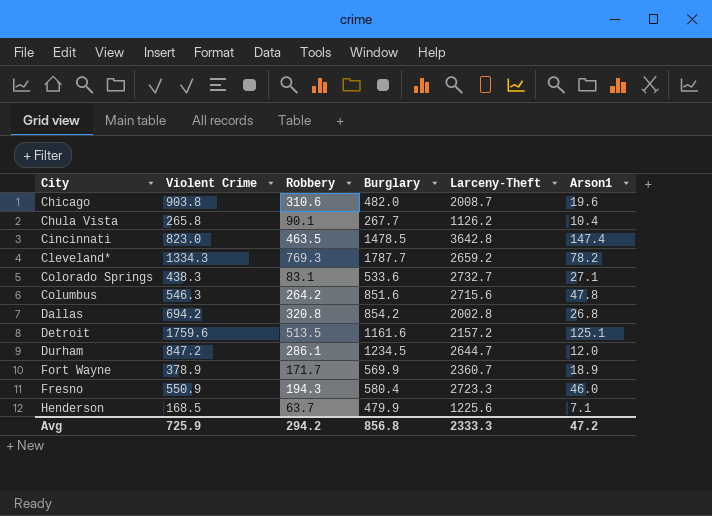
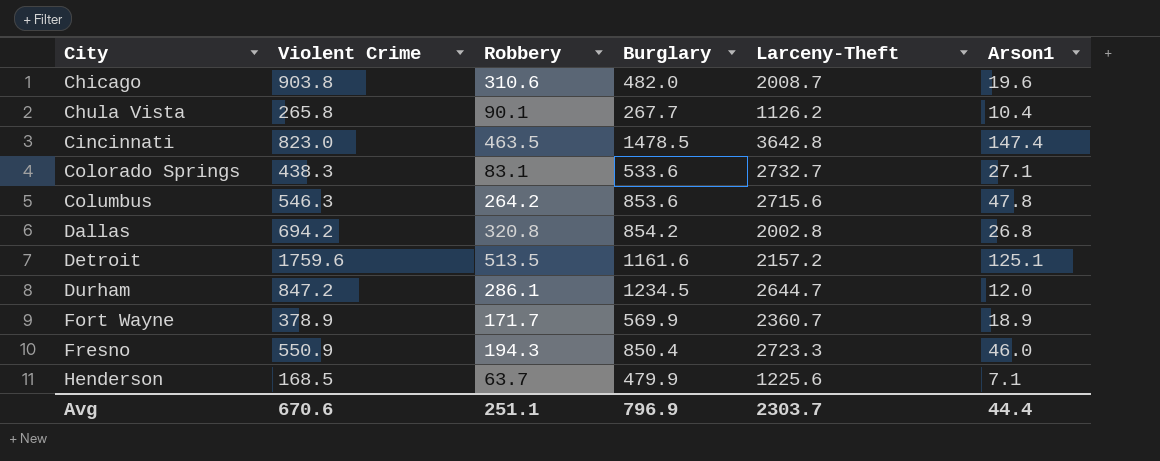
row Cleveland*: 1334.3 | 769.3 | 1787.7 | 2659.2 | 78.2 -> none
Columbus | Burglary: 851.6 -> 853.6
Fresno | Burglary: 580.4 -> 850.4
Avg | Violent Crime: 725.9 -> 670.6
Avg | Robbery: 294.2 -> 251.1
Avg | Burglary: 856.8 -> 796.9
Avg | Larceny-Theft: 2333.3 -> 2303.7
Avg | Arson1: 47.2 -> 44.4

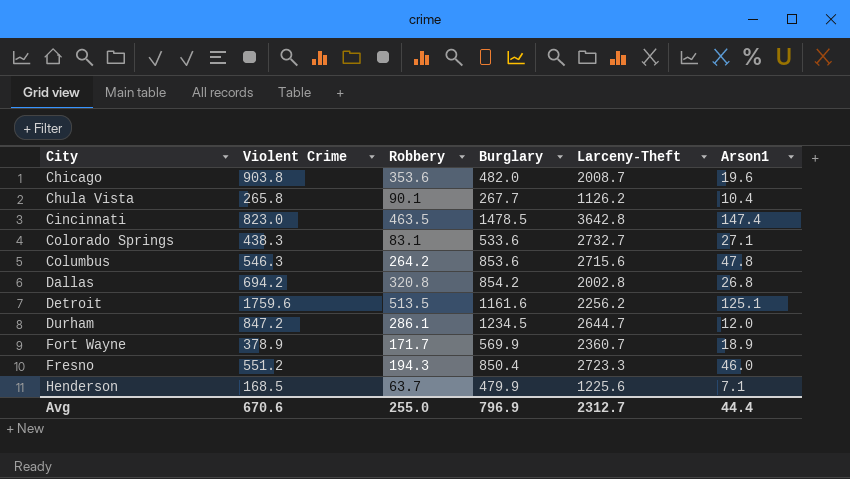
Chicago | Robbery: 310.6 -> 353.6
Detroit | Larceny-Theft: 2157.2 -> 2256.2
Fresno | Violent Crime: 550.9 -> 551.2
Avg | Robbery: 251.1 -> 255.0
Avg | Larceny-Theft: 2303.7 -> 2312.7

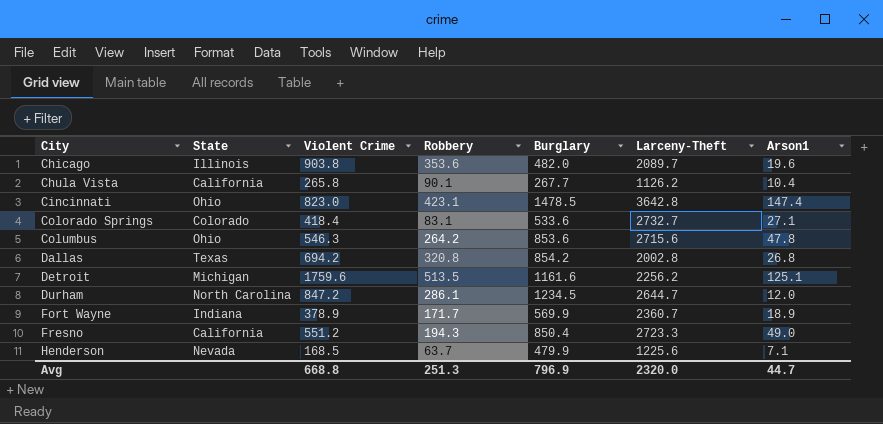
column State | position: none -> 2
Chicago | Larceny-Theft: 2008.7 -> 2089.7
Cincinnati | Robbery: 463.5 -> 423.1
Colorado Springs | Violent Crime: 438.3 -> 418.4
Fresno | Arson1: 46.0 -> 49.0
Avg | Violent Crime: 670.6 -> 668.8
Avg | Robbery: 255.0 -> 251.3
Avg | Larceny-Theft: 2312.7 -> 2320.0
Avg | Arson1: 44.4 -> 44.7

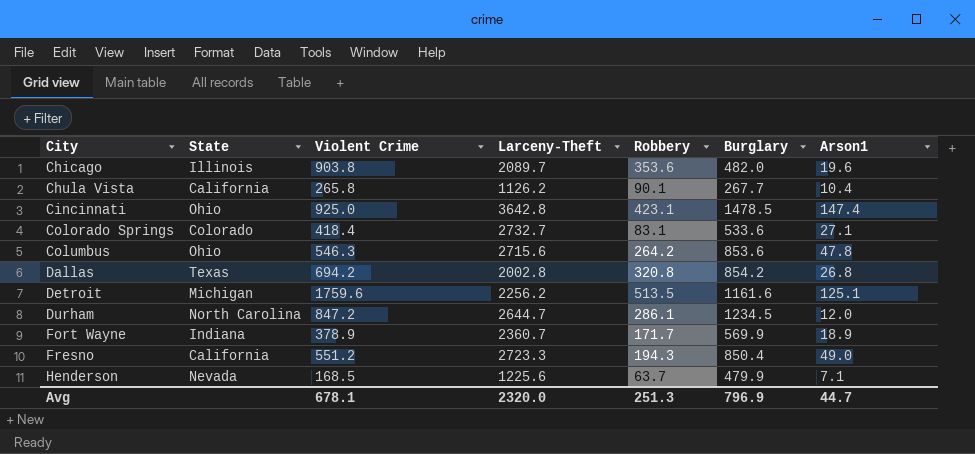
column Larceny-Theft | position: 6 -> 4
Cincinnati | Violent Crime: 823.0 -> 925.0
Avg | Violent Crime: 668.8 -> 678.1

